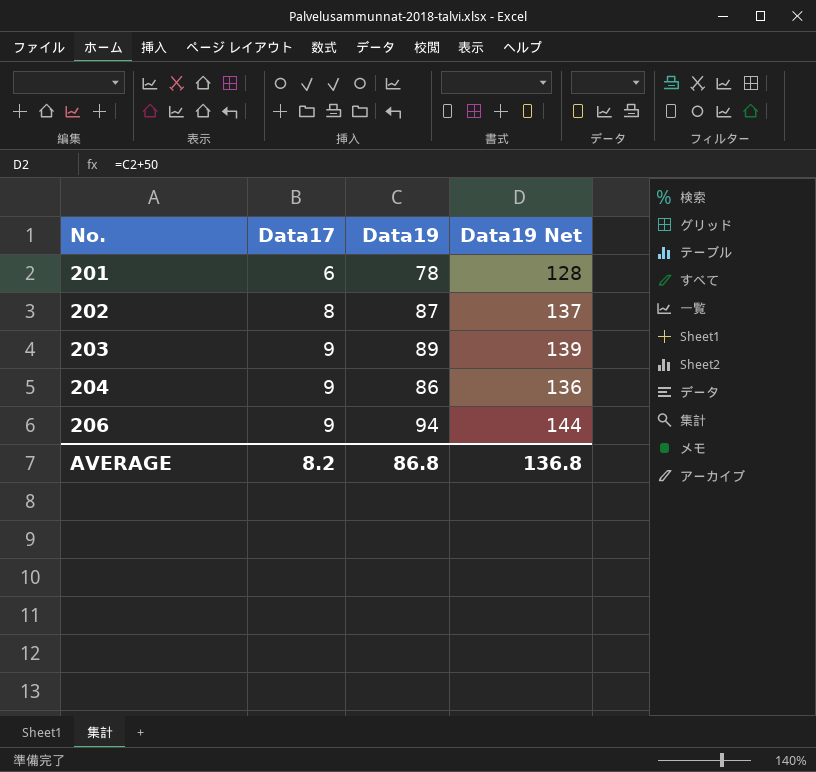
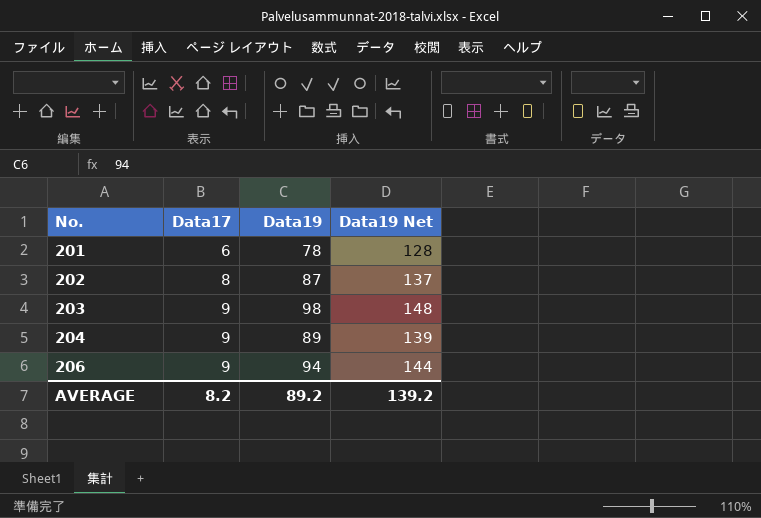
203 | Data19: 89 -> 98
203 | Data19 Net: 139 -> 148
204 | Data19: 86 -> 89
204 | Data19 Net: 136 -> 139
AVERAGE | Data19: 86.8 -> 89.2
AVERAGE | Data19 Net: 136.8 -> 139.2

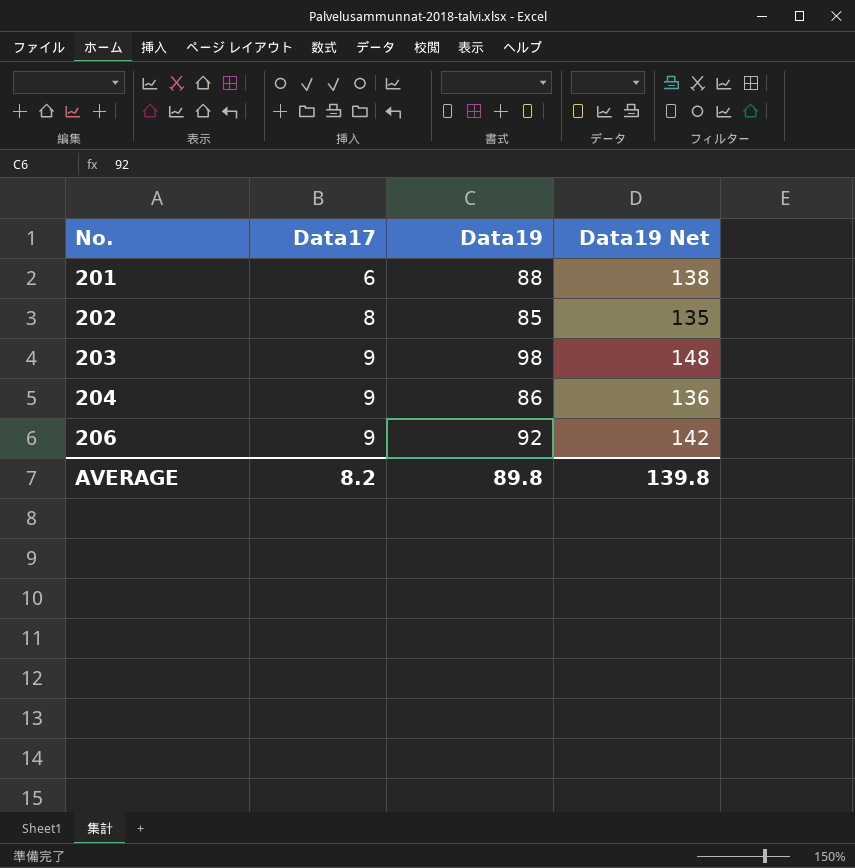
201 | Data19: 78 -> 88
201 | Data19 Net: 128 -> 138
202 | Data19: 87 -> 85
202 | Data19 Net: 137 -> 135
204 | Data19: 89 -> 86
204 | Data19 Net: 139 -> 136
206 | Data19: 94 -> 92
206 | Data19 Net: 144 -> 142
AVERAGE | Data19: 89.2 -> 89.8
AVERAGE | Data19 Net: 139.2 -> 139.8

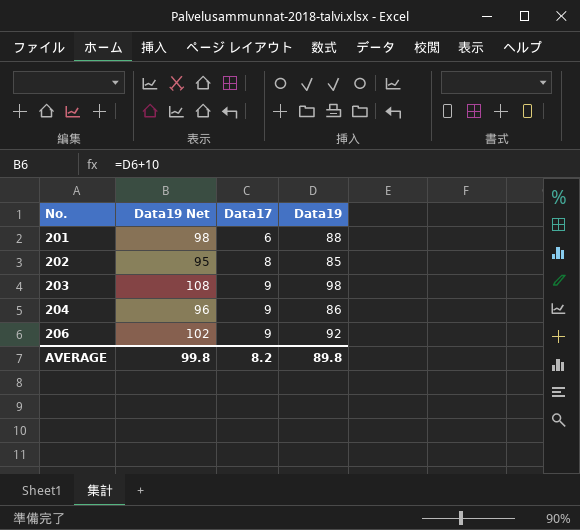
column Data19 Net | formula: [Data19] + 50 -> [Data19] + 10
column Data19 Net | position: 4 -> 2
AVERAGE | Data19 Net: 139.8 -> 99.8

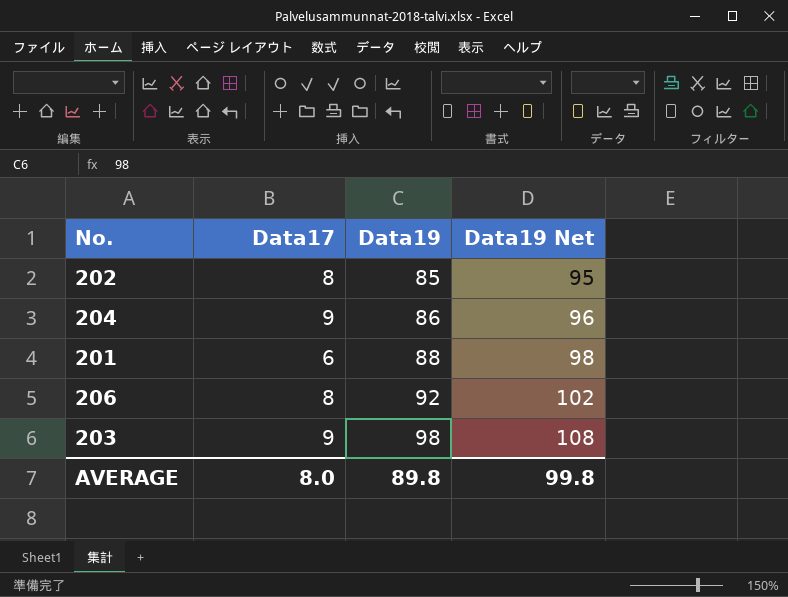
row order: No. ascending -> Data19 ascending
column Data19 Net | position: 2 -> 4
206 | Data17: 9 -> 8
AVERAGE | Data17: 8.2 -> 8.0

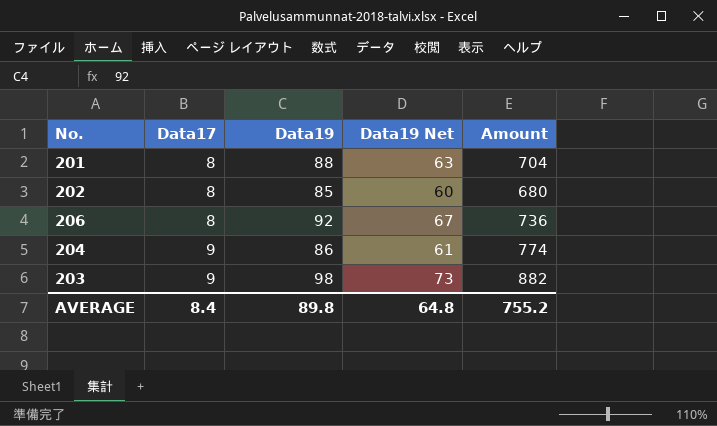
row order: Data19 ascending -> Data17 ascending
column Data19 Net | formula: [Data19] + 10 -> [Data19] - 25
column Amount | formula: none -> [Data17] * [Data19]
201 | Data17: 6 -> 8
AVERAGE | Data17: 8.0 -> 8.4
AVERAGE | Data19 Net: 99.8 -> 64.8

